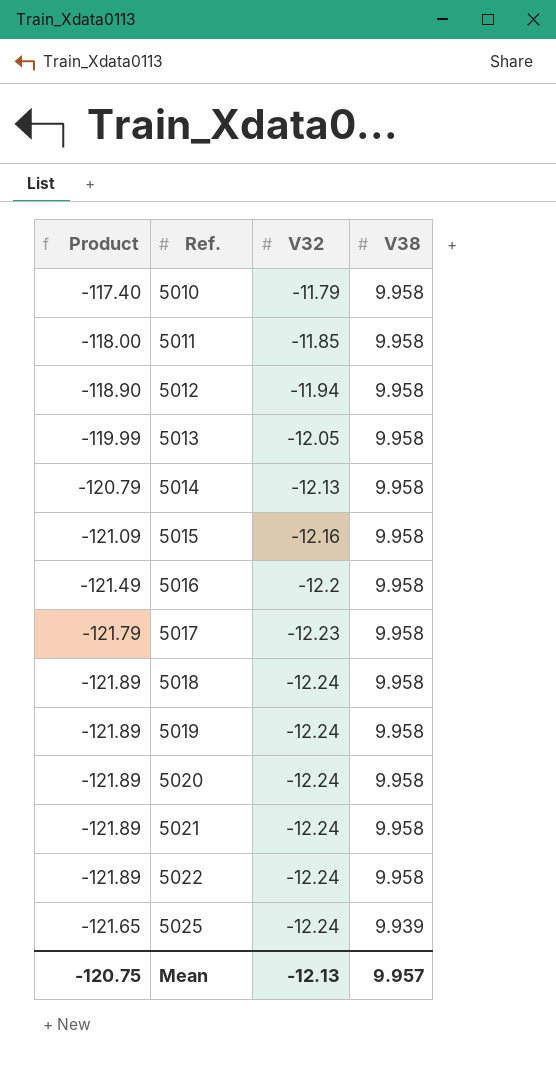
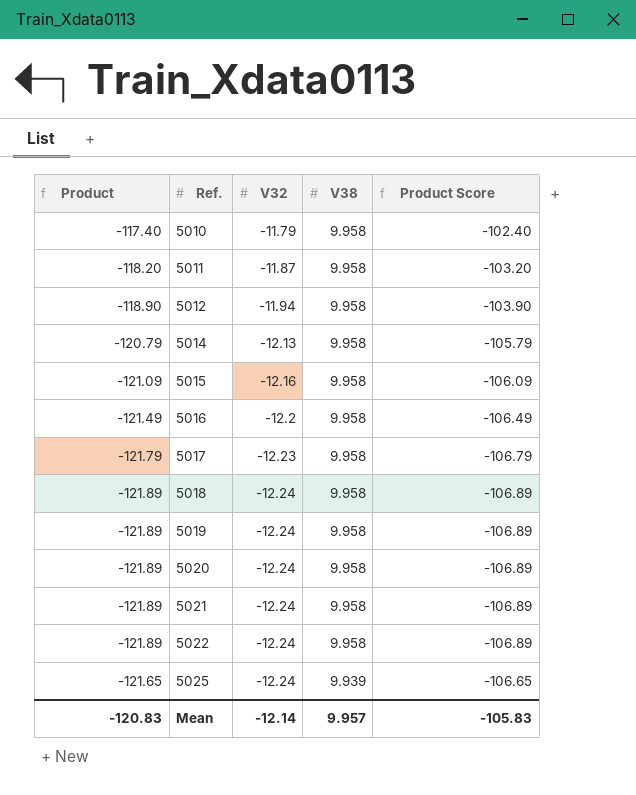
column Product Score | formula: none -> [Product] + 15
row 5013: -119.99 | -12.05 | 9.958 -> none
5011 | Product: -118.00 -> -118.20
5011 | V32: -11.85 -> -11.87
Mean | Product: -120.75 -> -120.83
Mean | V32: -12.13 -> -12.14

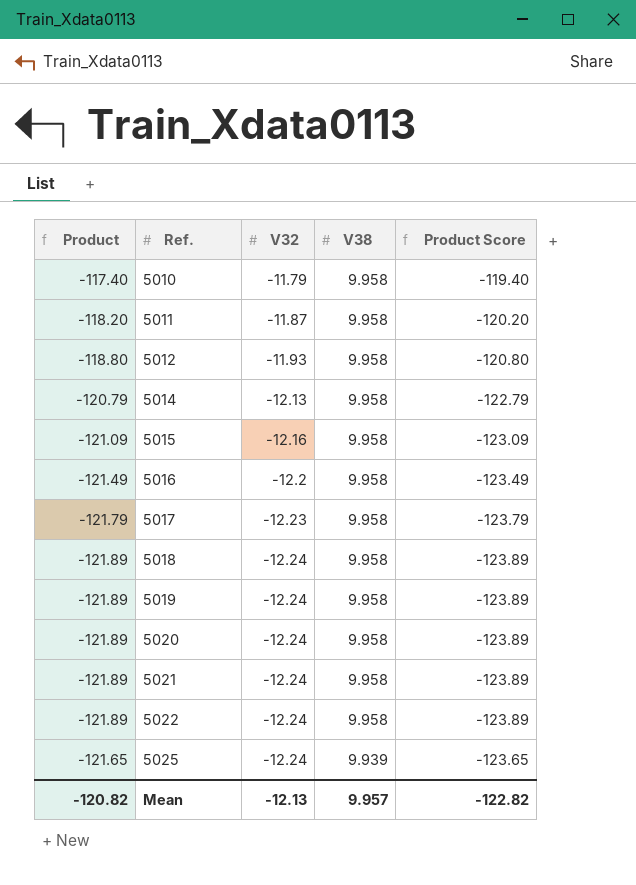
column Product Score | formula: [Product] + 15 -> [Product] - 2
5012 | Product: -118.90 -> -118.80
5012 | V32: -11.94 -> -11.93
Mean | Product: -120.83 -> -120.82
Mean | V32: -12.14 -> -12.13
Mean | Product Score: -105.83 -> -122.82

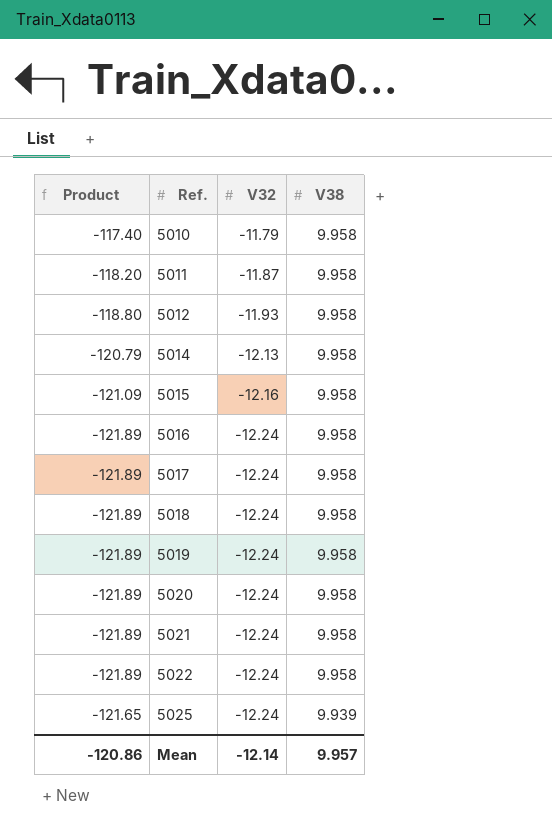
column Product Score | formula: [Product] - 2 -> none
5016 | Product: -121.49 -> -121.89
5016 | V32: -12.2 -> -12.24
5017 | Product: -121.79 -> -121.89
5017 | V32: -12.23 -> -12.24
Mean | Product: -120.82 -> -120.86
Mean | V32: -12.13 -> -12.14

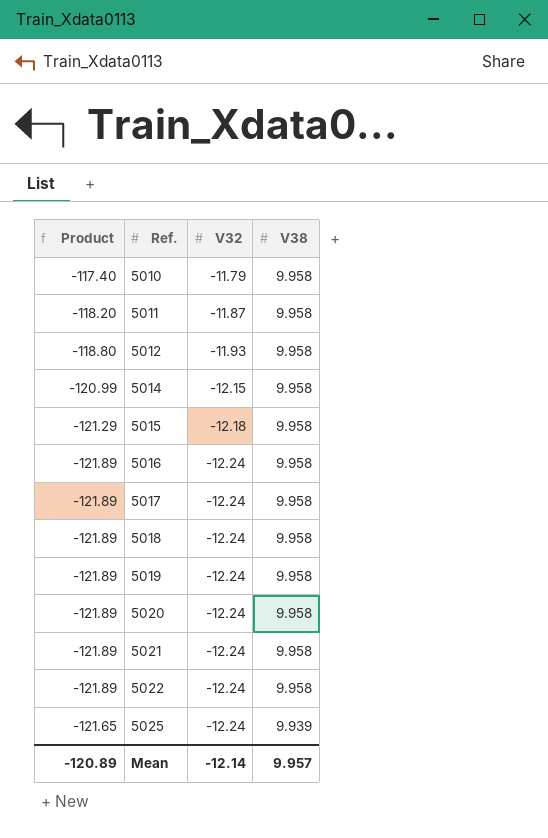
5014 | Product: -120.79 -> -120.99
5014 | V32: -12.13 -> -12.15
5015 | Product: -121.09 -> -121.29
5015 | V32: -12.16 -> -12.18
Mean | Product: -120.86 -> -120.89

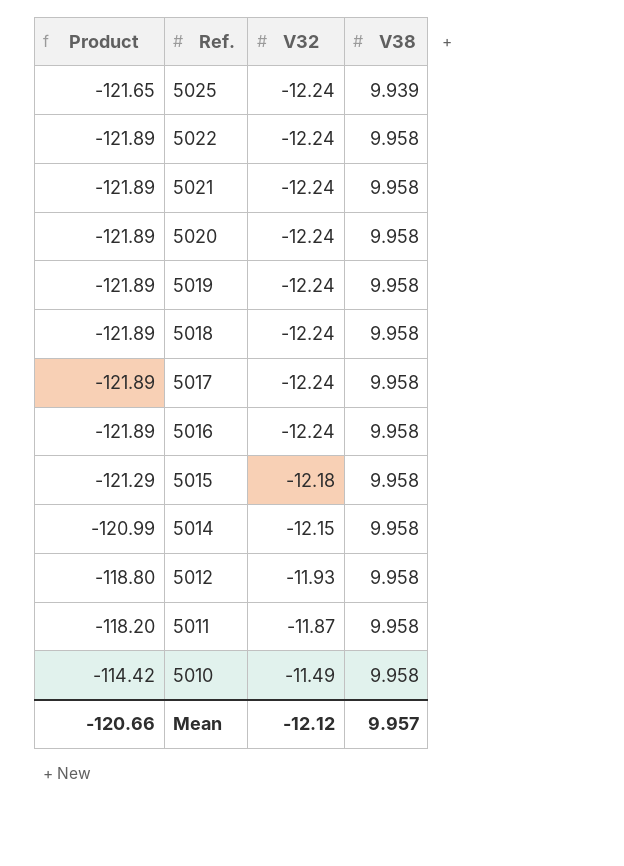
row order: Ref. ascending -> Ref. descending
5010 | Product: -117.40 -> -114.42
5010 | V32: -11.79 -> -11.49
Mean | Product: -120.89 -> -120.66
Mean | V32: -12.14 -> -12.12

